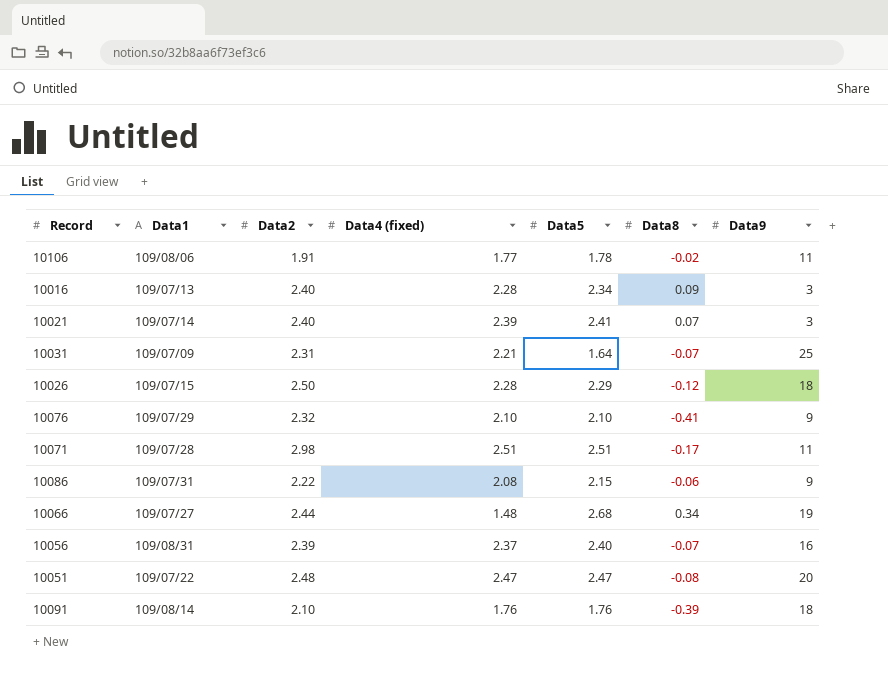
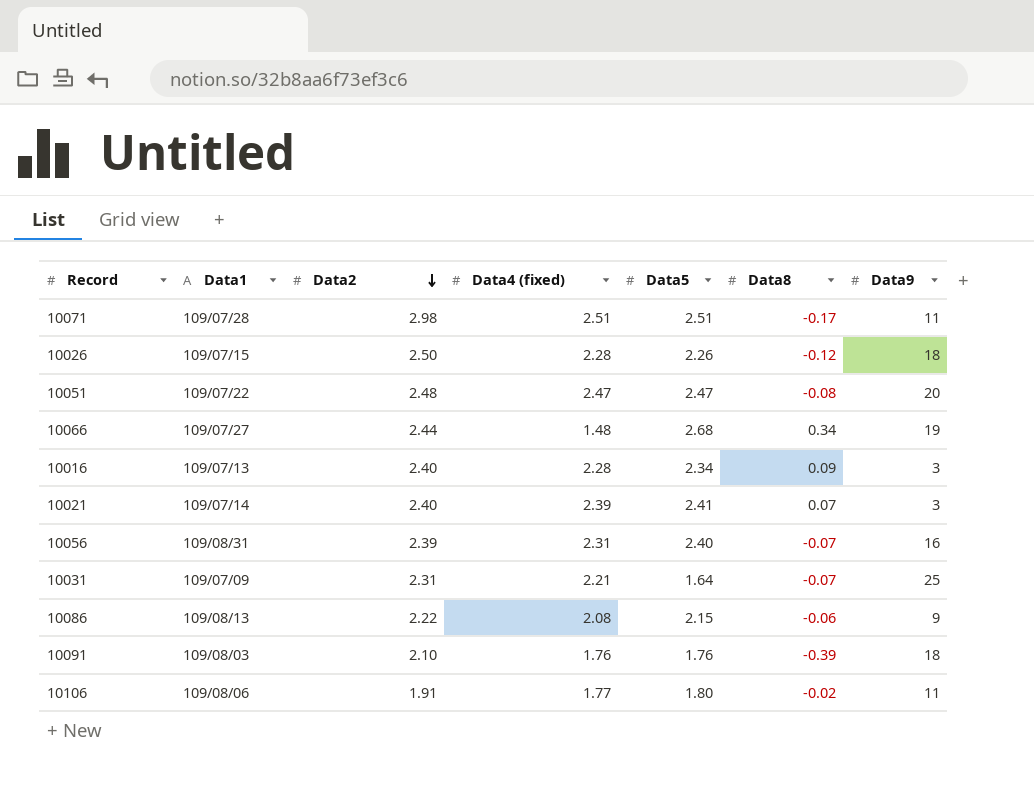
row order: none -> Data2 descending
row 10076: 109/07/29 | 2.32 | 2.10 | 2.10 | -0.41 | 9 -> none
10026 | Data5: 2.29 -> 2.26
10056 | Data4 (fixed): 2.37 -> 2.31
10086 | Data1: 109/07/31 -> 109/08/13
10091 | Data1: 109/08/14 -> 109/08/03
10106 | Data5: 1.78 -> 1.80

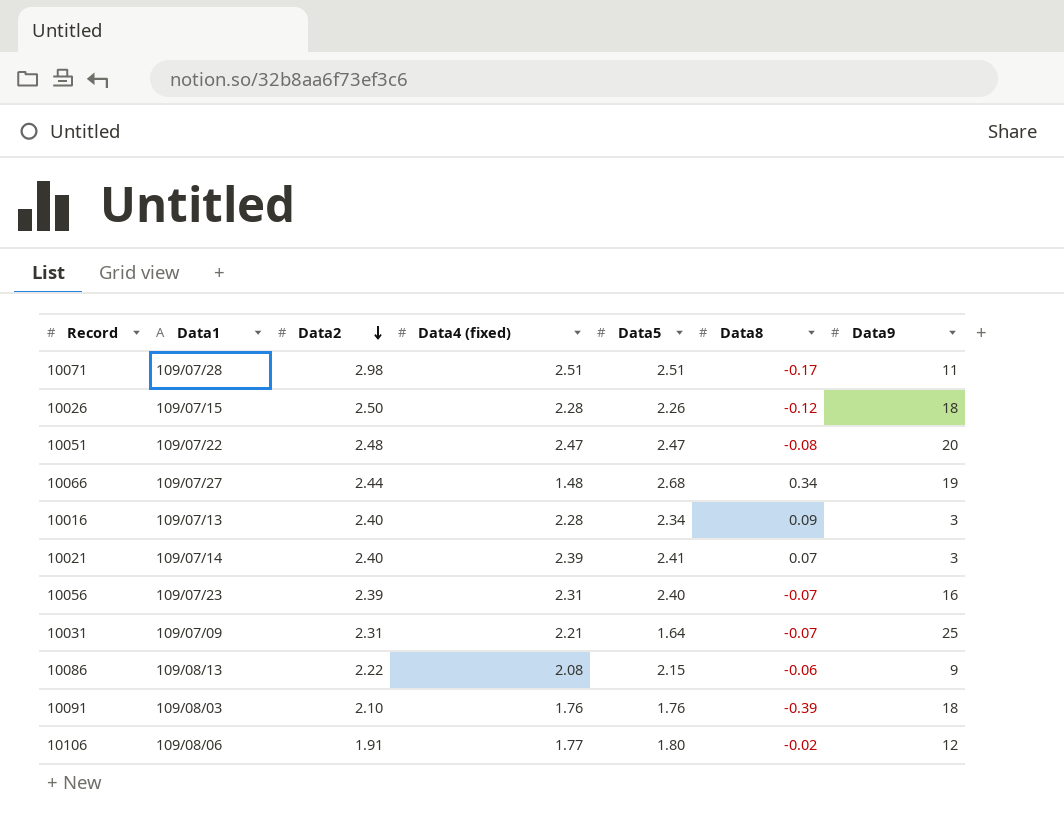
10056 | Data1: 109/08/31 -> 109/07/23
10106 | Data9: 11 -> 12

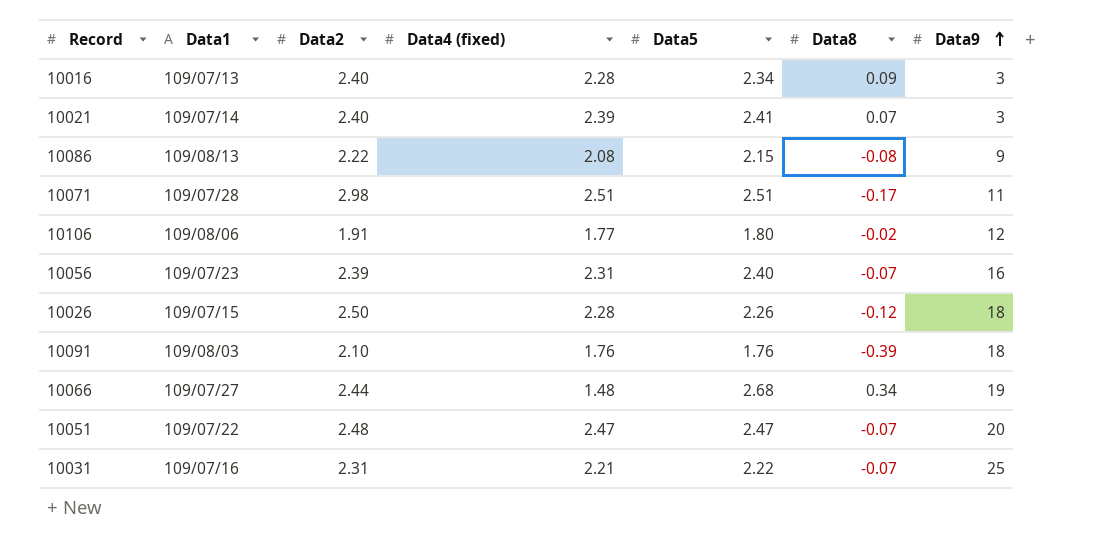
row order: Data2 descending -> Data9 ascending
10086 | Data8: -0.06 -> -0.08
10051 | Data8: -0.08 -> -0.07
10031 | Data1: 109/07/09 -> 109/07/16
10031 | Data5: 1.64 -> 2.22

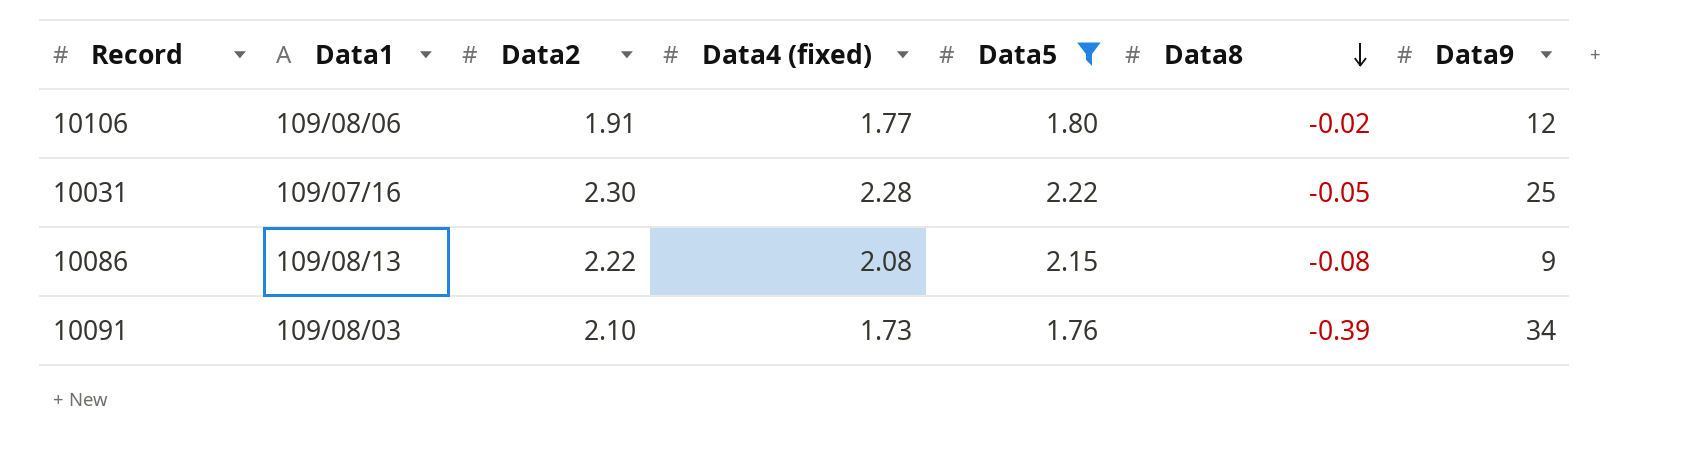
filter: none -> Data5 <= 2.22
row order: Data9 ascending -> Data8 descending
10031 | Data2: 2.31 -> 2.30
10031 | Data4 (fixed): 2.21 -> 2.28
10031 | Data8: -0.07 -> -0.05
10091 | Data4 (fixed): 1.76 -> 1.73
10091 | Data9: 18 -> 34

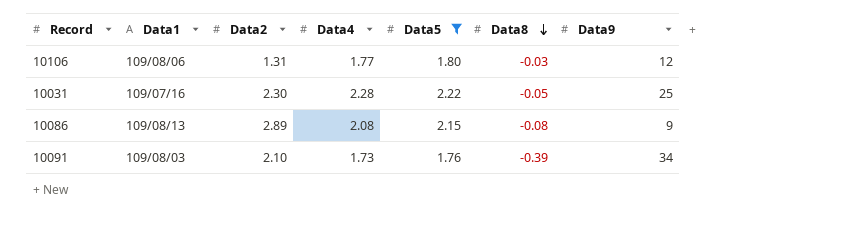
column name: Data4 (fixed) -> Data4
10106 | Data2: 1.91 -> 1.31
10106 | Data8: -0.02 -> -0.03
10086 | Data2: 2.22 -> 2.89

